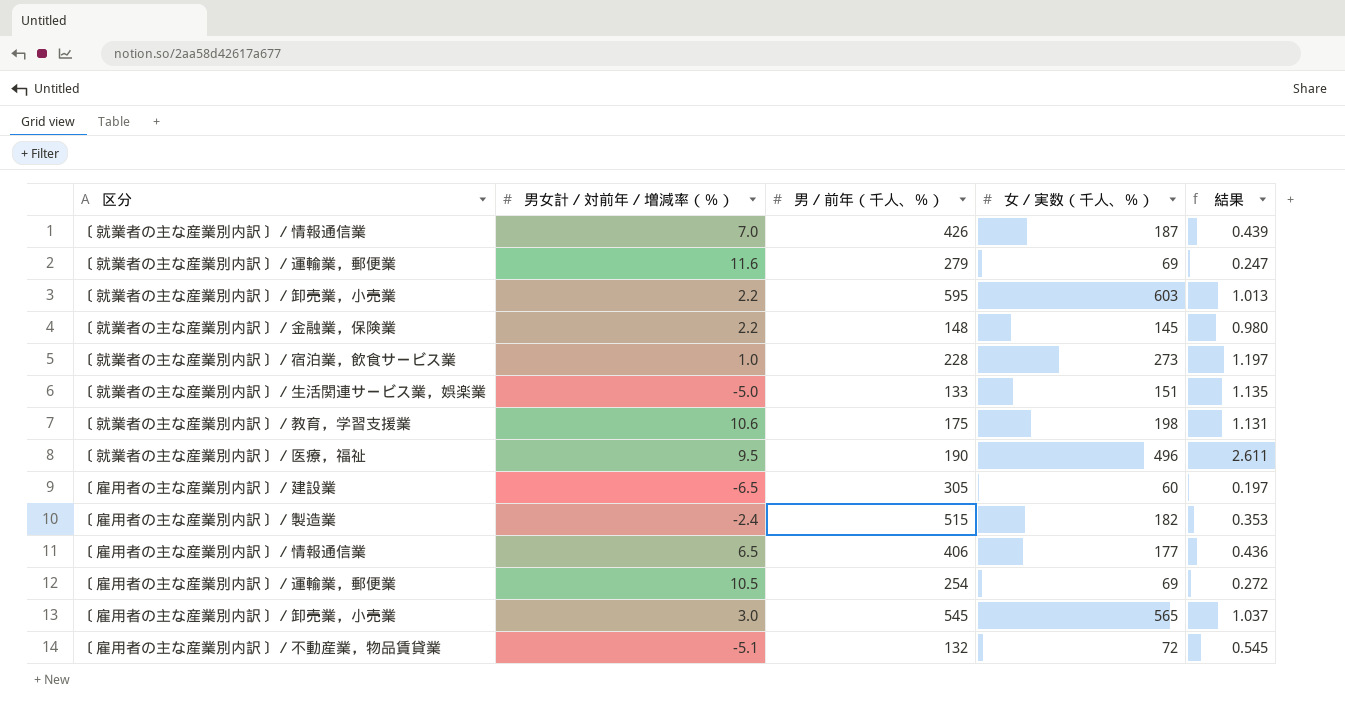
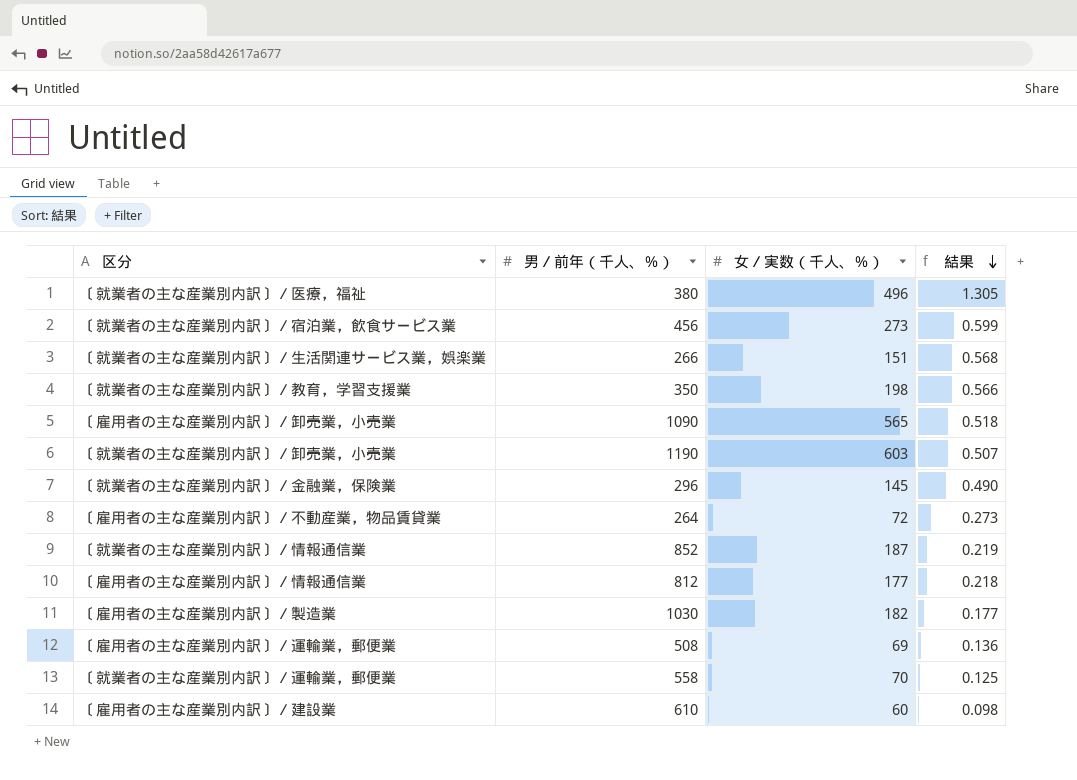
row order: none -> 結果 descending
column 男女計／対前年／増減率（％） | position: 2 -> none
〔就業者の主な産業別内訳〕／医療，福祉 | 男／前年（千人、％）: 190 -> 380
〔就業者の主な産業別内訳〕／医療，福祉 | 結果: 2.611 -> 1.305
〔就業者の主な産業別内訳〕／宿泊業，飲食サービス業 | 男／前年（千人、％）: 228 -> 456
〔就業者の主な産業別内訳〕／宿泊業，飲食サービス業 | 結果: 1.197 -> 0.599
〔就業者の主な産業別内訳〕／生活関連サービス業，娯楽業 | 男／前年（千人、％）: 133 -> 266
〔就業者の主な産業別内訳〕／生活関連サービス業，娯楽業 | 結果: 1.135 -> 0.568
〔就業者の主な産業別内訳〕／教育，学習支援業 | 男／前年（千人、％）: 175 -> 350
〔就業者の主な産業別内訳〕／教育，学習支援業 | 結果: 1.131 -> 0.566
〔雇用者の主な産業別内訳〕／卸売業，小売業 | 男／前年（千人、％）: 545 -> 1090
〔雇用者の主な産業別内訳〕／卸売業，小売業 | 結果: 1.037 -> 0.518
〔就業者の主な産業別内訳〕／卸売業，小売業 | 男／前年（千人、％）: 595 -> 1190
〔就業者の主な産業別内訳〕／卸売業，小売業 | 結果: 1.013 -> 0.507
〔就業者の主な産業別内訳〕／金融業，保険業 | 男／前年（千人、％）: 148 -> 296
〔就業者の主な産業別内訳〕／金融業，保険業 | 結果: 0.980 -> 0.490
〔雇用者の主な産業別内訳〕／不動産業，物品賃貸業 | 男／前年（千人、％）: 132 -> 264
〔雇用者の主な産業別内訳〕／不動産業，物品賃貸業 | 結果: 0.545 -> 0.273
〔就業者の主な産業別内訳〕／情報通信業 | 男／前年（千人、％）: 426 -> 852
〔就業者の主な産業別内訳〕／情報通信業 | 結果: 0.439 -> 0.219
〔雇用者の主な産業別内訳〕／情報通信業 | 男／前年（千人、％）: 406 -> 812
〔雇用者の主な産業別内訳〕／情報通信業 | 結果: 0.436 -> 0.218
〔雇用者の主な産業別内訳〕／製造業 | 男／前年（千人、％）: 515 -> 1030
〔雇用者の主な産業別内訳〕／製造業 | 結果: 0.353 -> 0.177
〔雇用者の主な産業別内訳〕／運輸業，郵便業 | 男／前年（千人、％）: 254 -> 508
〔雇用者の主な産業別内訳〕／運輸業，郵便業 | 結果: 0.272 -> 0.136
〔就業者の主な産業別内訳〕／運輸業，郵便業 | 男／前年（千人、％）: 279 -> 558
〔就業者の主な産業別内訳〕／運輸業，郵便業 | 女／実数（千人、％）: 69 -> 70
〔就業者の主な産業別内訳〕／運輸業，郵便業 | 結果: 0.247 -> 0.125
〔雇用者の主な産業別内訳〕／建設業 | 男／前年（千人、％）: 305 -> 610
〔雇用者の主な産業別内訳〕／建設業 | 結果: 0.197 -> 0.098

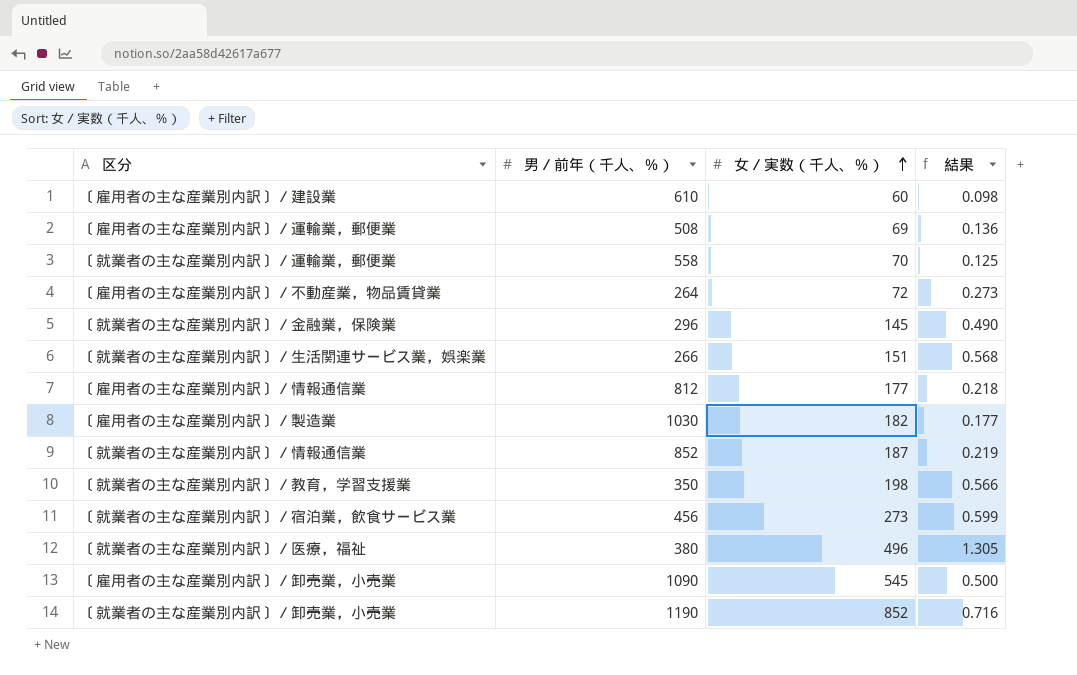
row order: 結果 descending -> 女／実数（千人、％） ascending
〔雇用者の主な産業別内訳〕／卸売業，小売業 | 女／実数（千人、％）: 565 -> 545
〔雇用者の主な産業別内訳〕／卸売業，小売業 | 結果: 0.518 -> 0.500
〔就業者の主な産業別内訳〕／卸売業，小売業 | 女／実数（千人、％）: 603 -> 852
〔就業者の主な産業別内訳〕／卸売業，小売業 | 結果: 0.507 -> 0.716

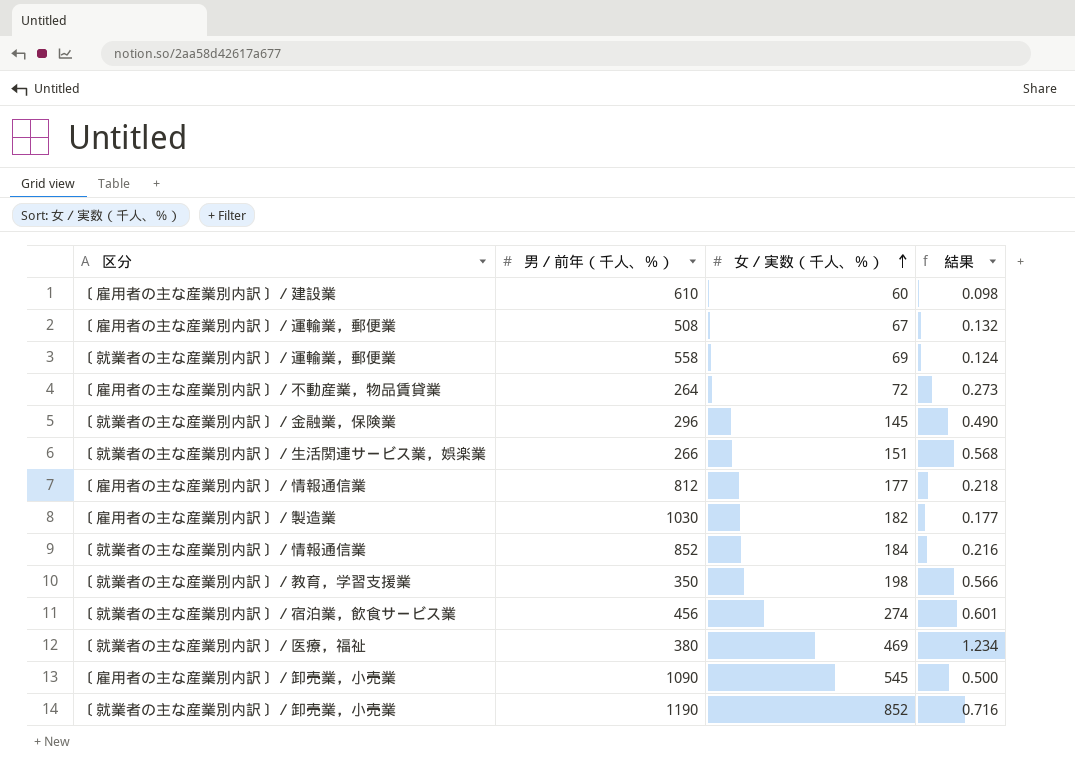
〔雇用者の主な産業別内訳〕／運輸業，郵便業 | 女／実数（千人、％）: 69 -> 67
〔雇用者の主な産業別内訳〕／運輸業，郵便業 | 結果: 0.136 -> 0.132
〔就業者の主な産業別内訳〕／運輸業，郵便業 | 女／実数（千人、％）: 70 -> 69
〔就業者の主な産業別内訳〕／運輸業，郵便業 | 結果: 0.125 -> 0.124
〔就業者の主な産業別内訳〕／情報通信業 | 女／実数（千人、％）: 187 -> 184
〔就業者の主な産業別内訳〕／情報通信業 | 結果: 0.219 -> 0.216
〔就業者の主な産業別内訳〕／宿泊業，飲食サービス業 | 女／実数（千人、％）: 273 -> 274
〔就業者の主な産業別内訳〕／宿泊業，飲食サービス業 | 結果: 0.599 -> 0.601
〔就業者の主な産業別内訳〕／医療，福祉 | 女／実数（千人、％）: 496 -> 469
〔就業者の主な産業別内訳〕／医療，福祉 | 結果: 1.305 -> 1.234

